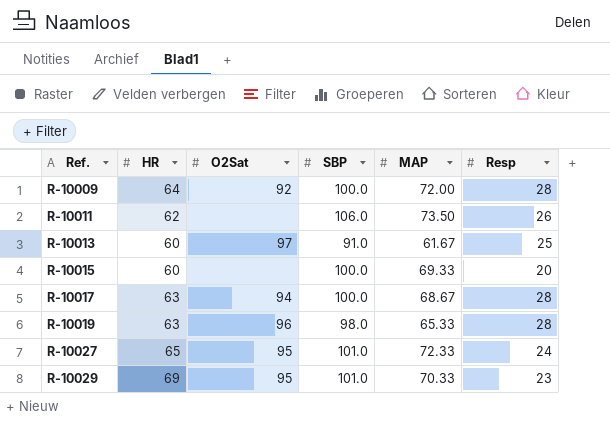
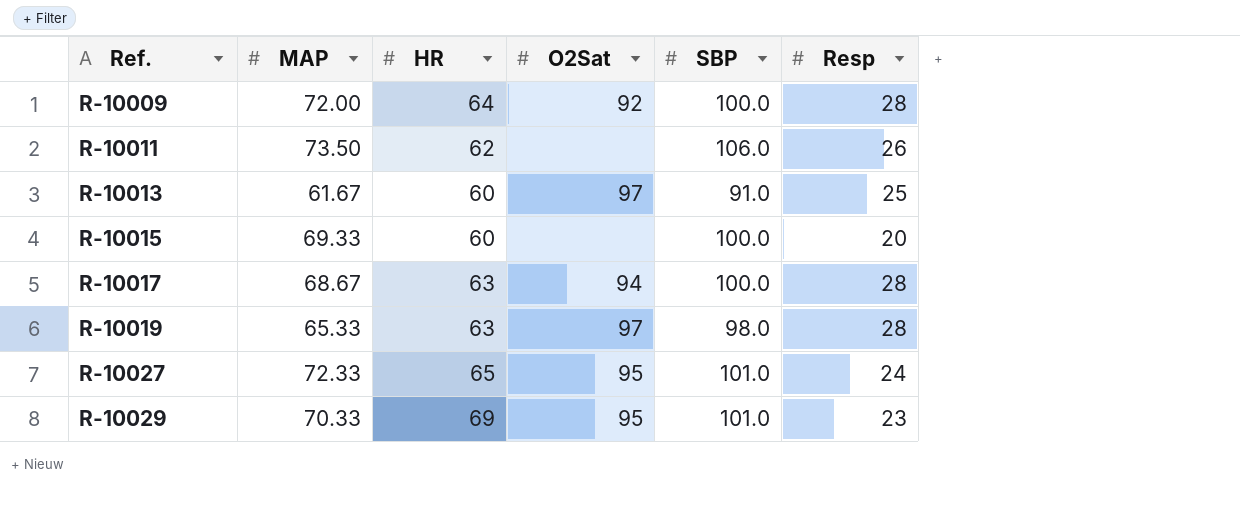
column MAP | position: 5 -> 2
R-10019 | O2Sat: 96 -> 97

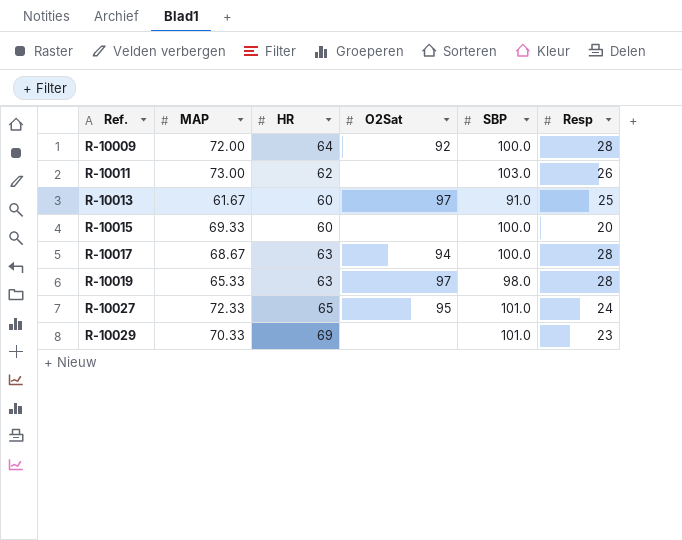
R-10011 | MAP: 73.50 -> 73.00
R-10011 | SBP: 106.0 -> 103.0
R-10029 | O2Sat: 95 -> none

